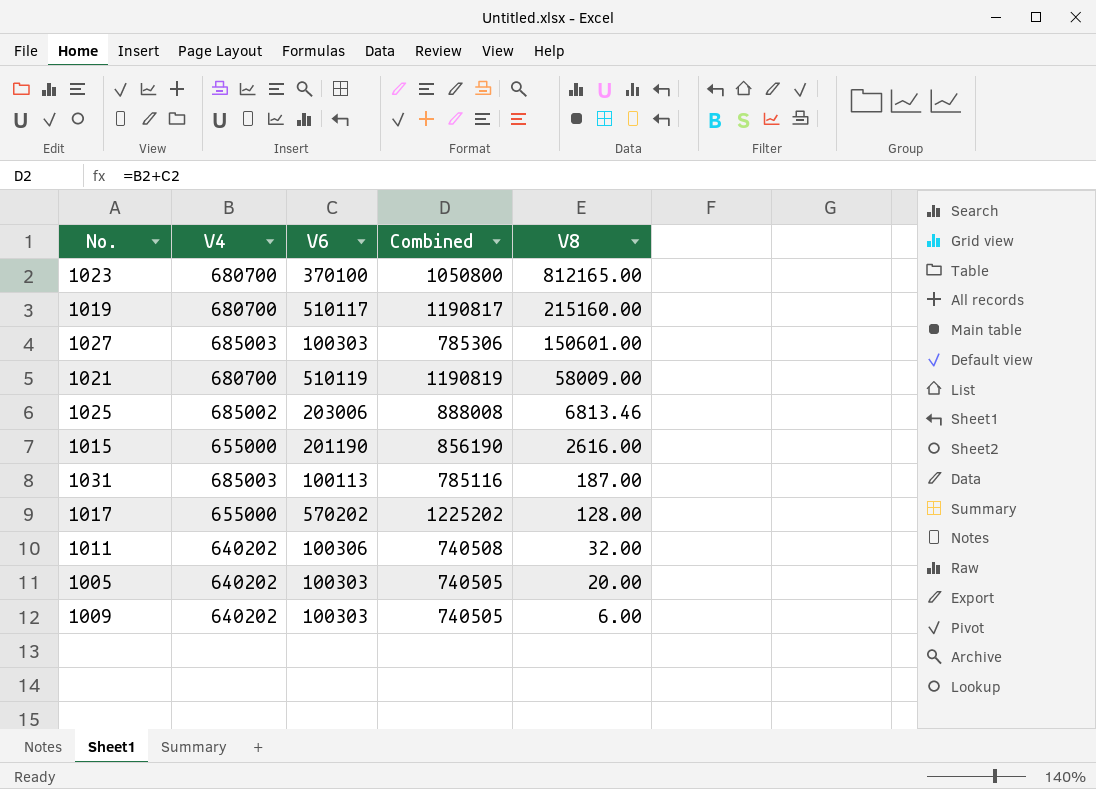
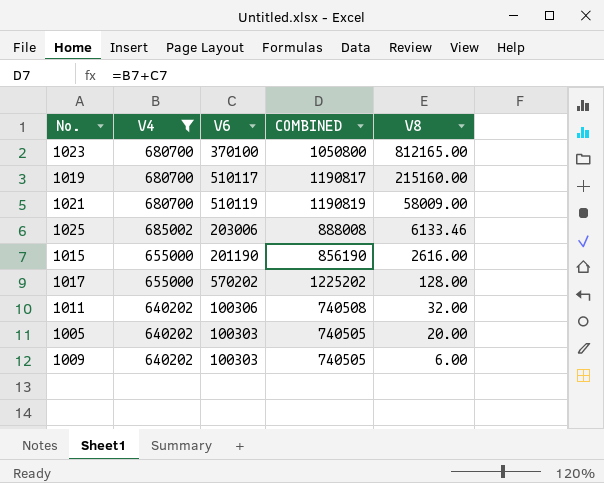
filter: none -> V4 != 685003
column name: Combined -> COMBINED
1025 | V8: 6813.46 -> 6133.46

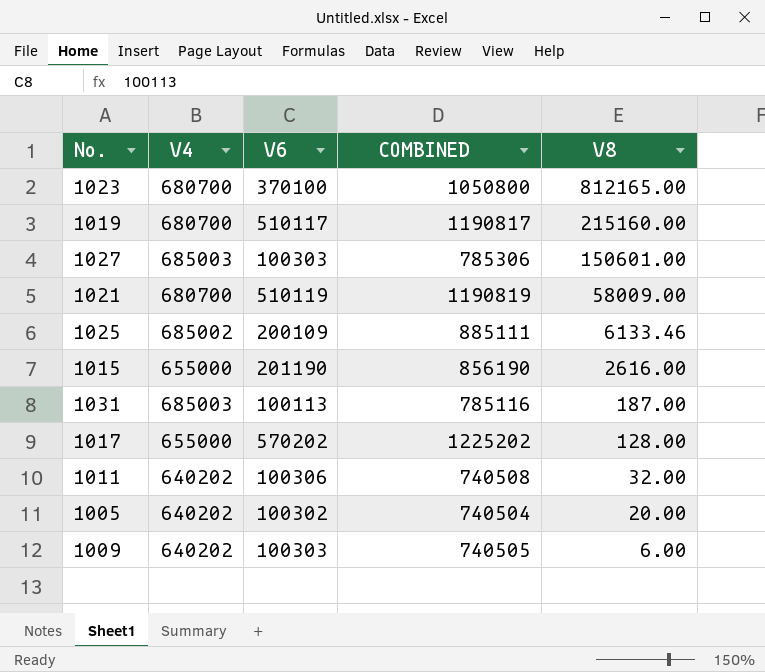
filter: V4 != 685003 -> none
1025 | V6: 203006 -> 200109
1025 | COMBINED: 888008 -> 885111
1005 | V6: 100303 -> 100302
1005 | COMBINED: 740505 -> 740504

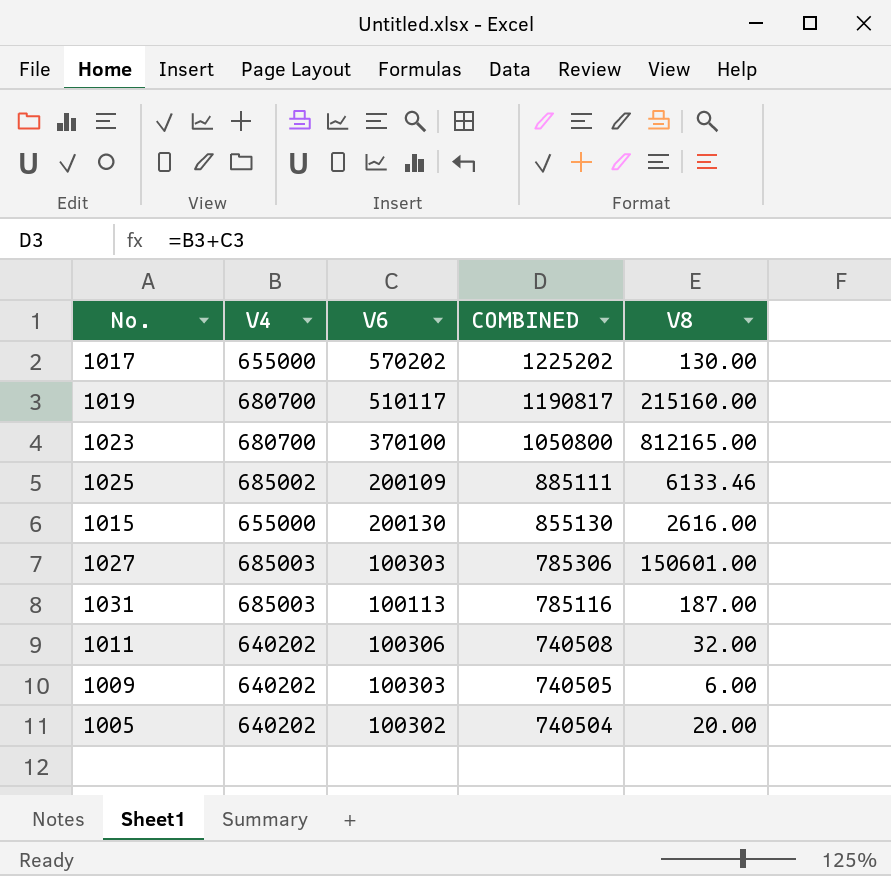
row order: V8 descending -> COMBINED descending
row 1021: 680700 | 510119 | 1190819 | 58009.00 -> none
1017 | V8: 128.00 -> 130.00
1015 | V6: 201190 -> 200130
1015 | COMBINED: 856190 -> 855130

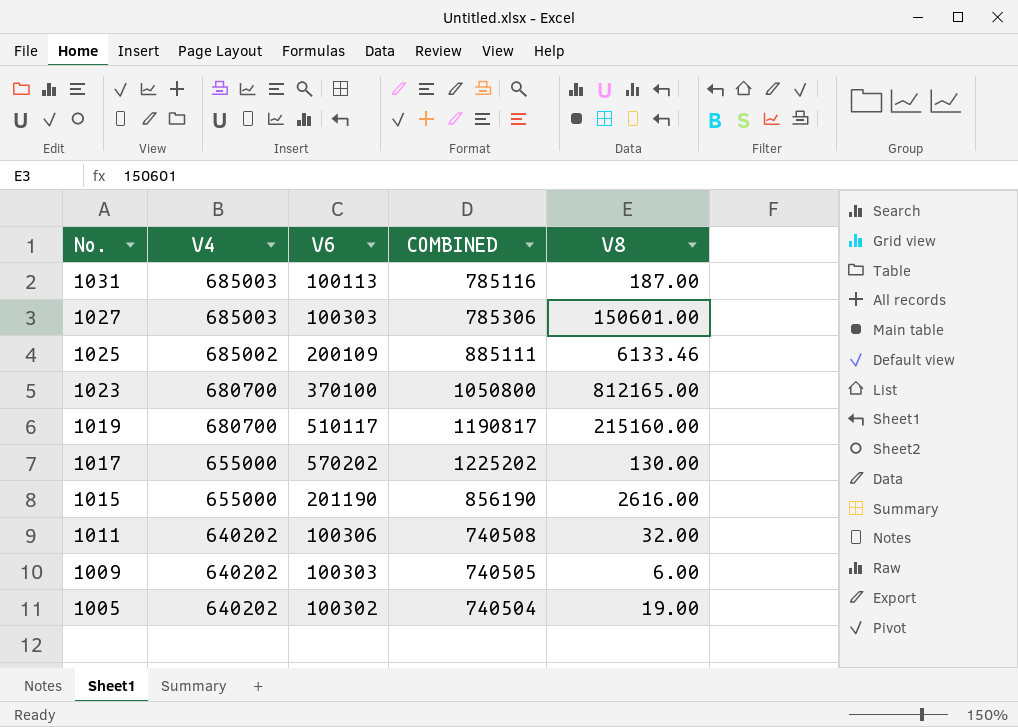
row order: COMBINED descending -> No. descending
1015 | V6: 200130 -> 201190
1015 | COMBINED: 855130 -> 856190
1005 | V8: 20.00 -> 19.00

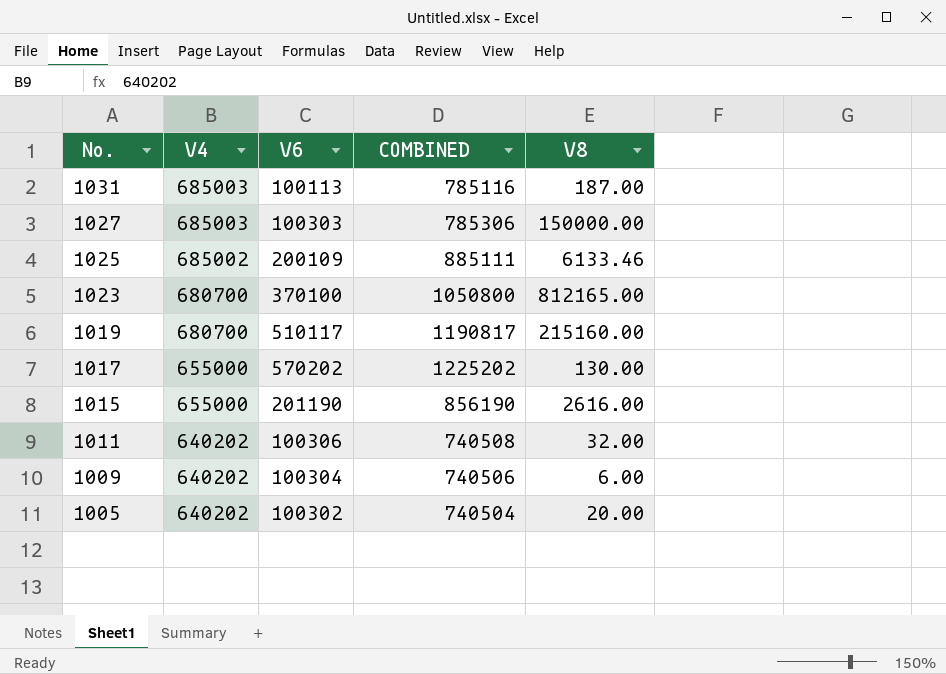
1027 | V8: 150601.00 -> 150000.00
1009 | V6: 100303 -> 100304
1009 | COMBINED: 740505 -> 740506
1005 | V8: 19.00 -> 20.00

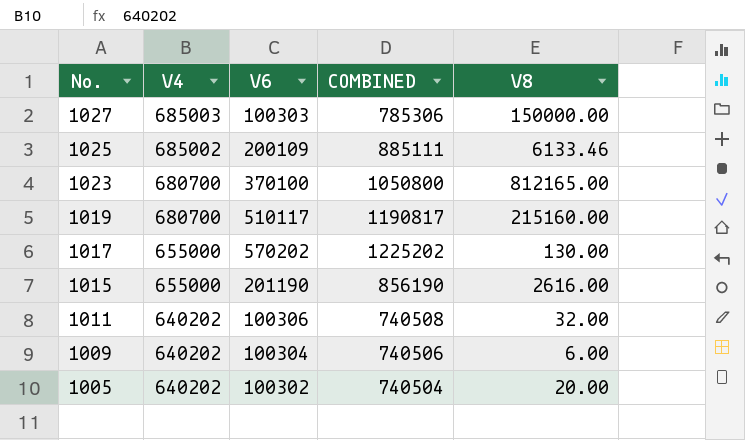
row 1031: 685003 | 100113 | 785116 | 187.00 -> none

